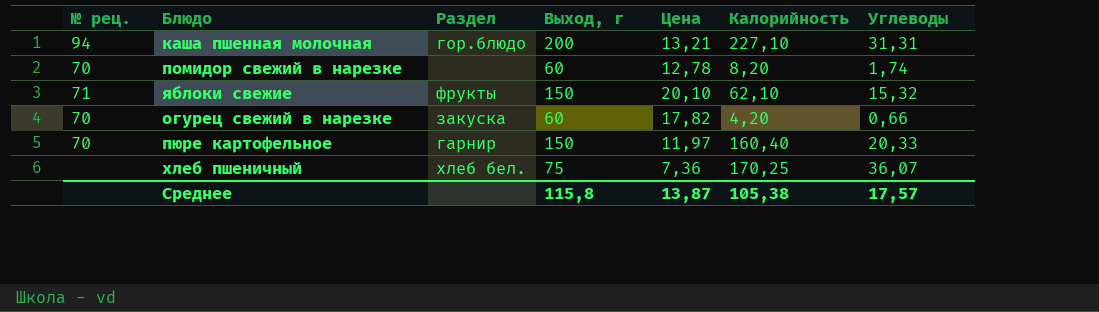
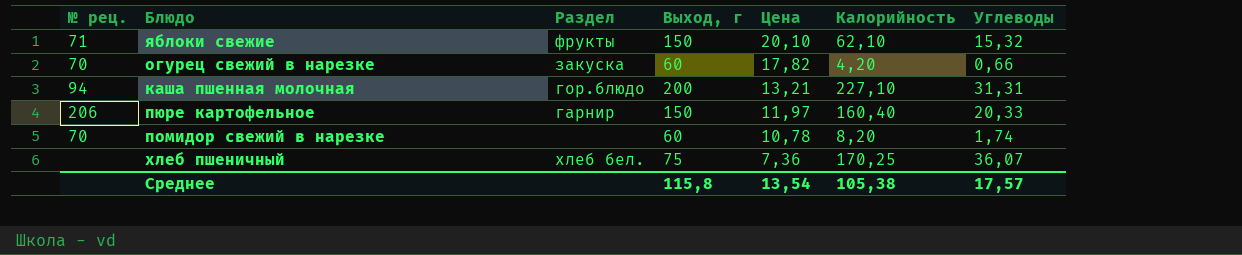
row order: none -> Цена descending
пюре картофельное | № рец.: 70 -> 206
помидор свежий в нарезке | Цена: 12,78 -> 10,78
Среднее | Цена: 13,87 -> 13,54

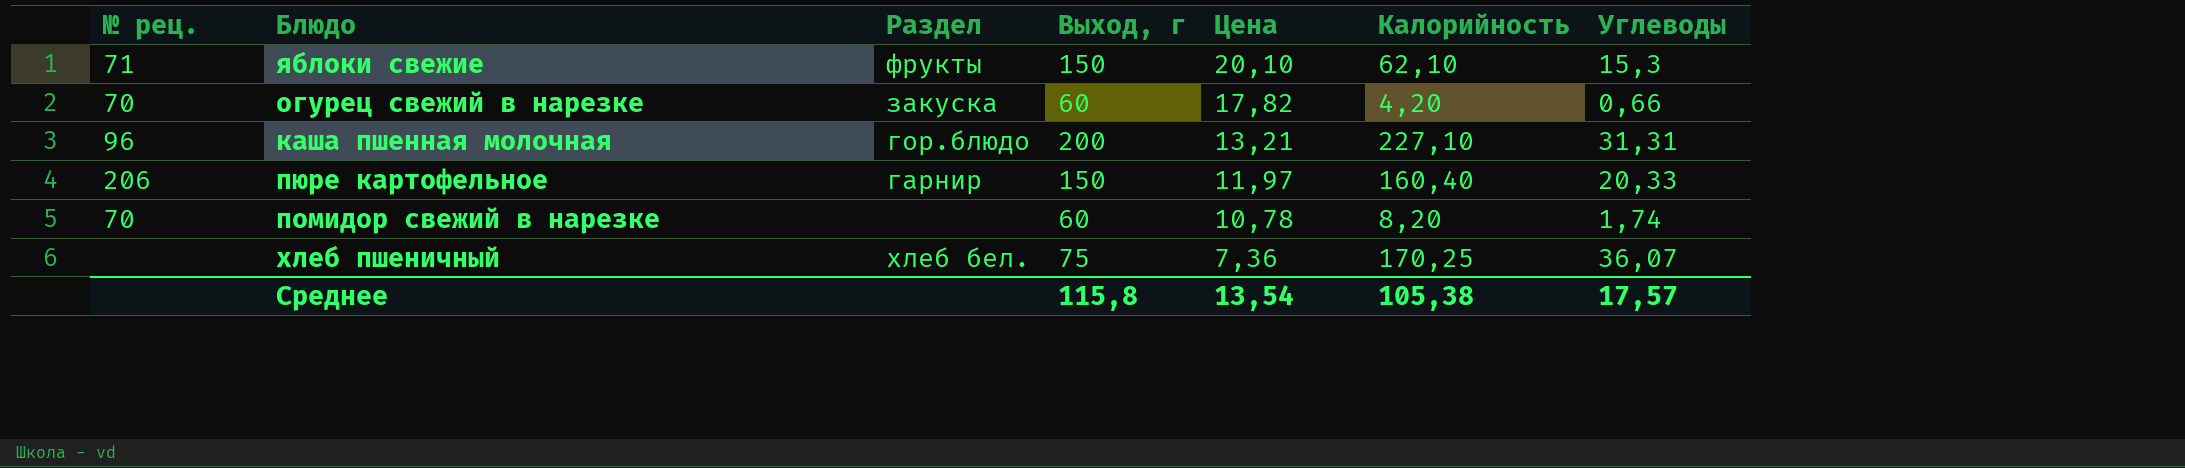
яблоки свежие | Углеводы: 15,32 -> 15,3
каша пшенная молочная | № рец.: 94 -> 96

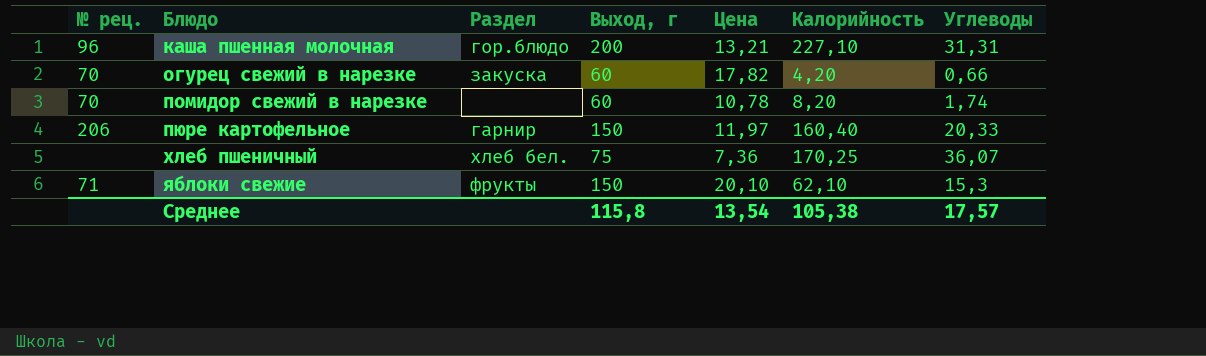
row order: Цена descending -> Блюдо ascending

